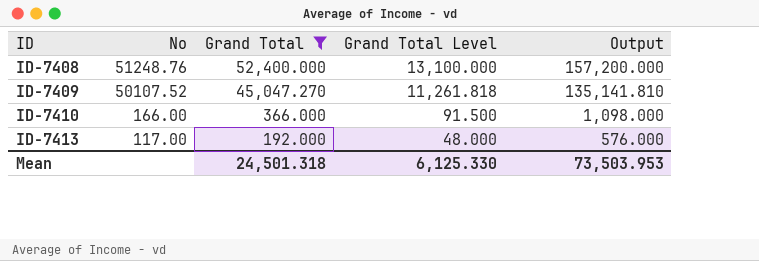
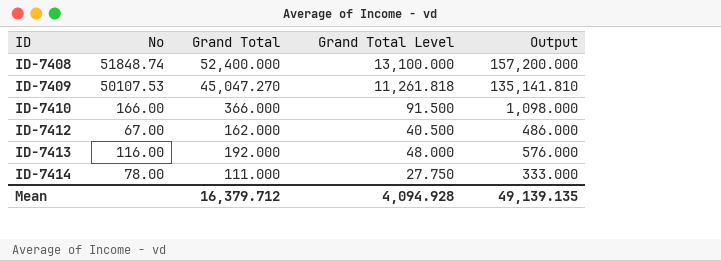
filter: Grand Total >= 192.000 -> none
ID-7408 | No: 51248.76 -> 51848.74
ID-7409 | No: 50107.52 -> 50107.53
ID-7413 | No: 117.00 -> 116.00
Mean | Grand Total: 24,501.318 -> 16,379.712
Mean | Grand Total Level: 6,125.330 -> 4,094.928
Mean | Output: 73,503.953 -> 49,139.135

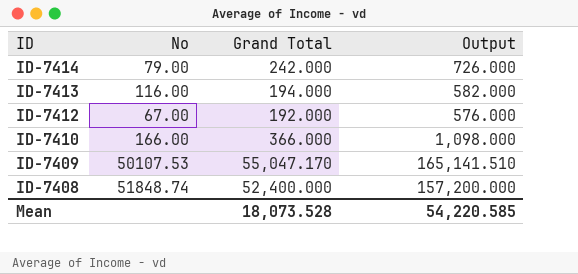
row order: ID ascending -> ID descending
column Grand Total Level | formula: [Grand Total] * 0.25 -> none
ID-7414 | No: 78.00 -> 79.00
ID-7414 | Grand Total: 111.000 -> 242.000
ID-7414 | Output: 333.000 -> 726.000
ID-7413 | Grand Total: 192.000 -> 194.000
ID-7413 | Output: 576.000 -> 582.000
ID-7412 | Grand Total: 162.000 -> 192.000
ID-7412 | Output: 486.000 -> 576.000
ID-7409 | Grand Total: 45,047.270 -> 55,047.170
ID-7409 | Output: 135,141.810 -> 165,141.510
Mean | Grand Total: 16,379.712 -> 18,073.528
Mean | Output: 49,139.135 -> 54,220.585

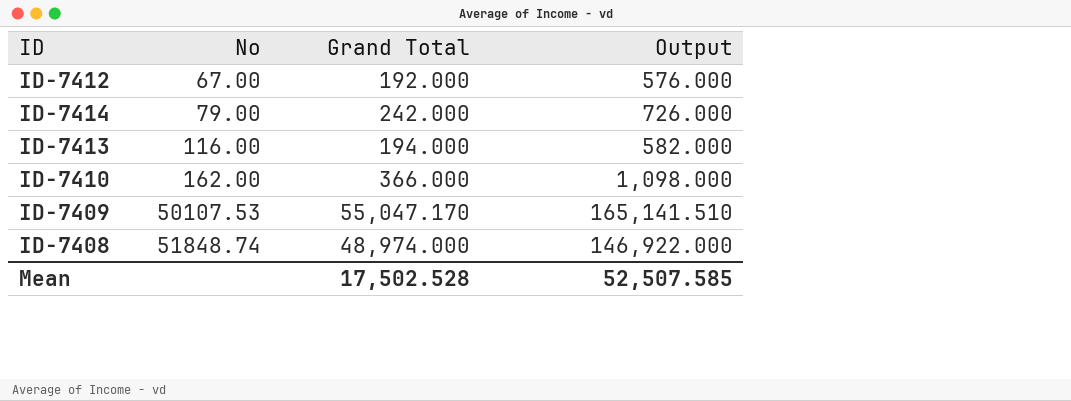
row order: ID descending -> No ascending
ID-7410 | No: 166.00 -> 162.00
ID-7408 | Grand Total: 52,400.000 -> 48,974.000
ID-7408 | Output: 157,200.000 -> 146,922.000
Mean | Grand Total: 18,073.528 -> 17,502.528
Mean | Output: 54,220.585 -> 52,507.585

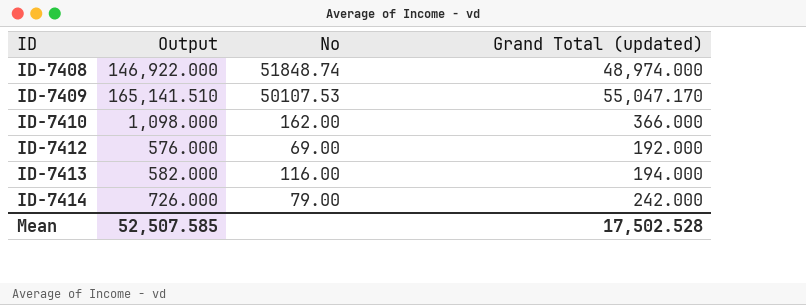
row order: No ascending -> ID ascending
column Output | position: 4 -> 2
column name: Grand Total -> Grand Total (updated)
ID-7412 | No: 67.00 -> 69.00

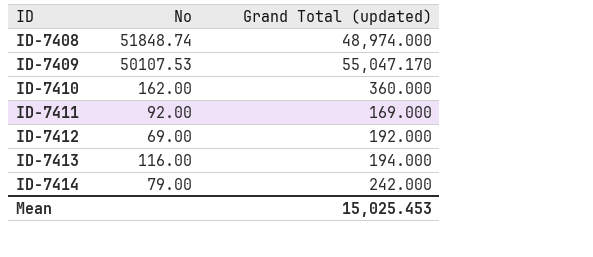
column Output | formula: [Grand Total (updated)] * 3 -> none
ID-7410 | Grand Total (updated): 366.000 -> 360.000
row ID-7411: none -> 92.00 | 169.000
Mean | Grand Total (updated): 17,502.528 -> 15,025.453

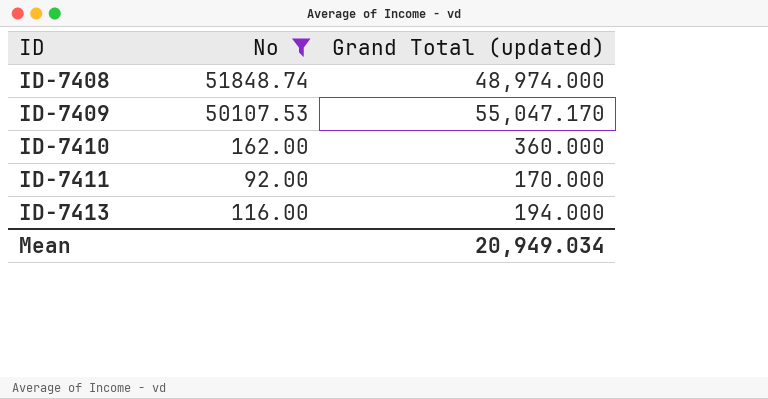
filter: none -> No >= 92.00
ID-7411 | Grand Total (updated): 169.000 -> 170.000
Mean | Grand Total (updated): 15,025.453 -> 20,949.034

